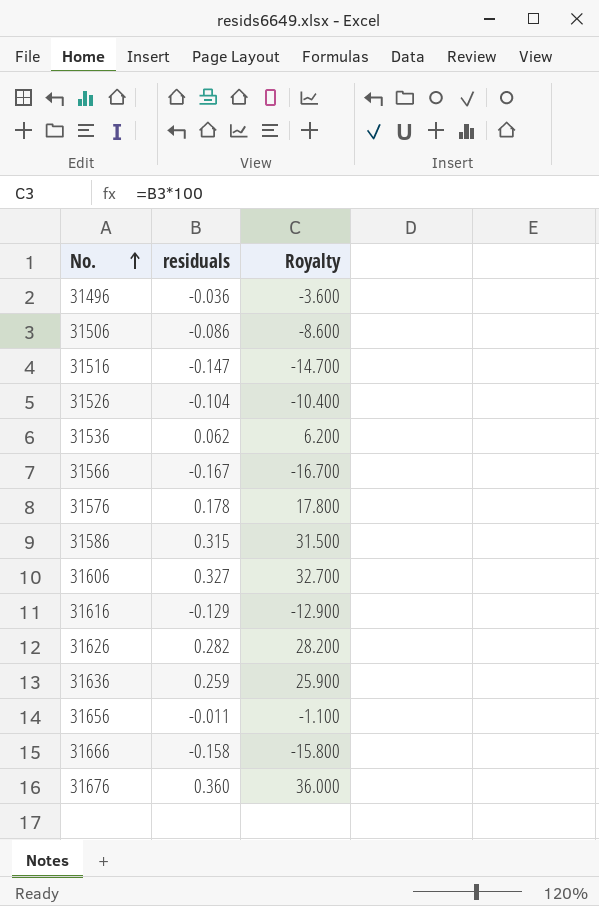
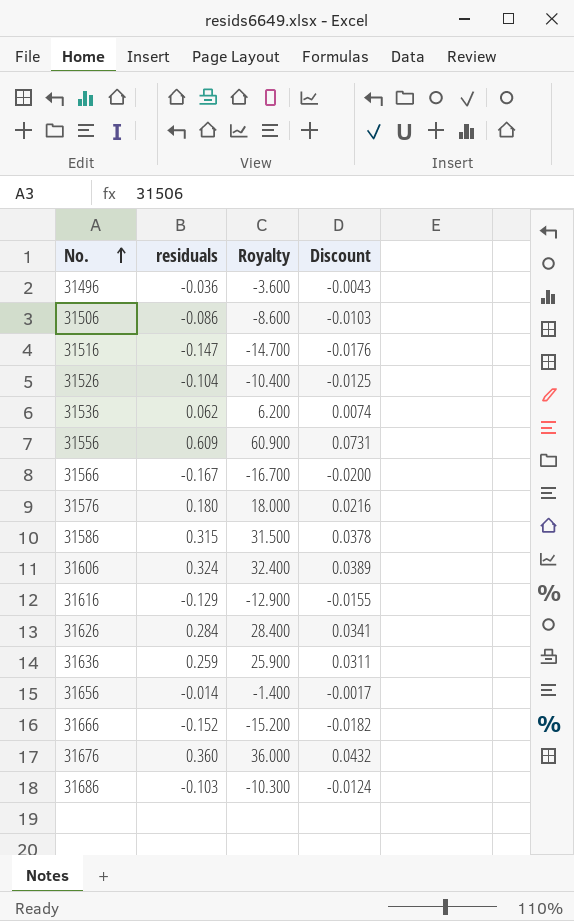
column Discount | formula: none -> [residuals] * 0.12
row 31556: none -> 0.609 | 60.900 | 0.0731
31576 | residuals: 0.178 -> 0.180
31576 | Royalty: 17.800 -> 18.000
31606 | residuals: 0.327 -> 0.324
31606 | Royalty: 32.700 -> 32.400
31626 | residuals: 0.282 -> 0.284
31626 | Royalty: 28.200 -> 28.400
31656 | residuals: -0.011 -> -0.014
31656 | Royalty: -1.100 -> -1.400
31666 | residuals: -0.158 -> -0.152
31666 | Royalty: -15.800 -> -15.200
row 31686: none -> -0.103 | -10.300 | -0.0124

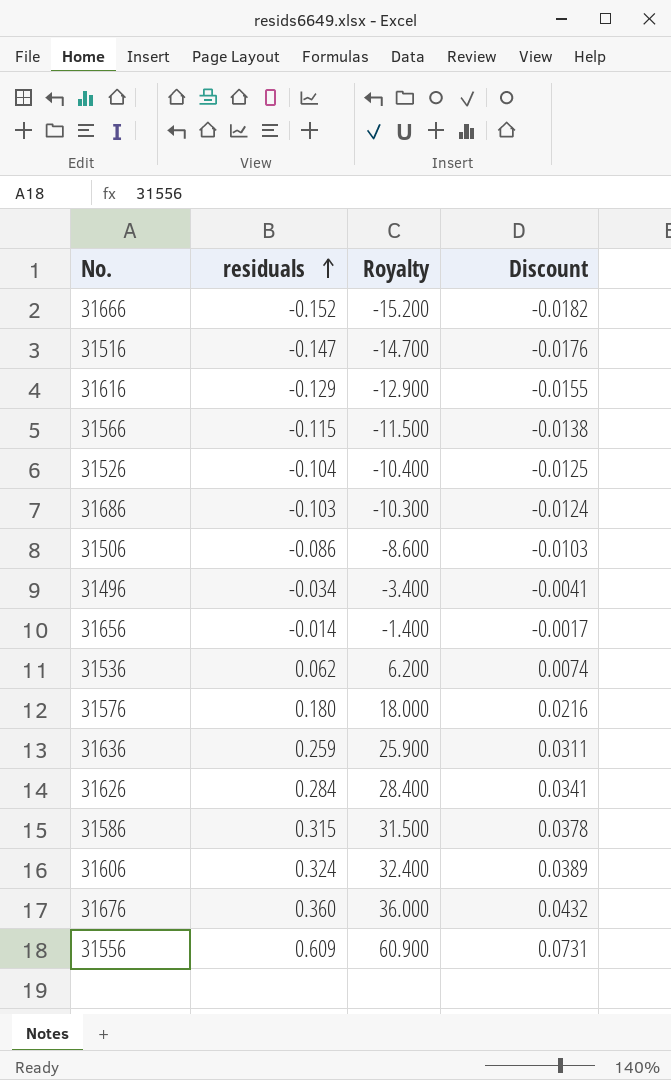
row order: No. ascending -> residuals ascending
31566 | residuals: -0.167 -> -0.115
31566 | Royalty: -16.700 -> -11.500
31566 | Discount: -0.0200 -> -0.0138
31496 | residuals: -0.036 -> -0.034
31496 | Royalty: -3.600 -> -3.400
31496 | Discount: -0.0043 -> -0.0041

